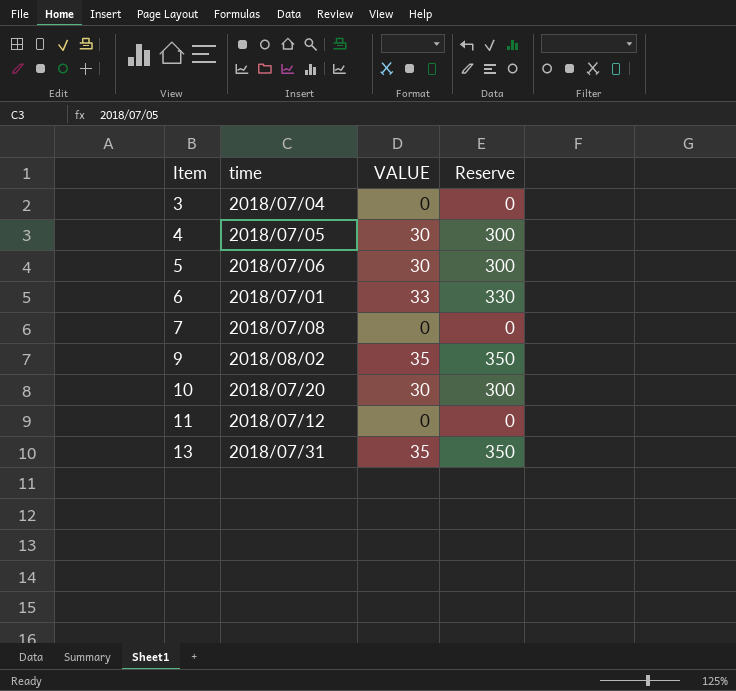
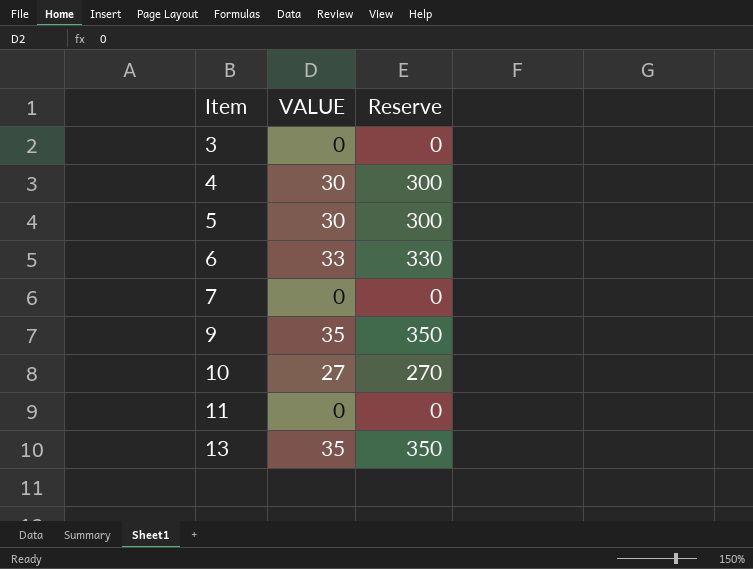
column time | position: 2 -> none
10 | VALUE: 30 -> 27
10 | Reserve: 300 -> 270

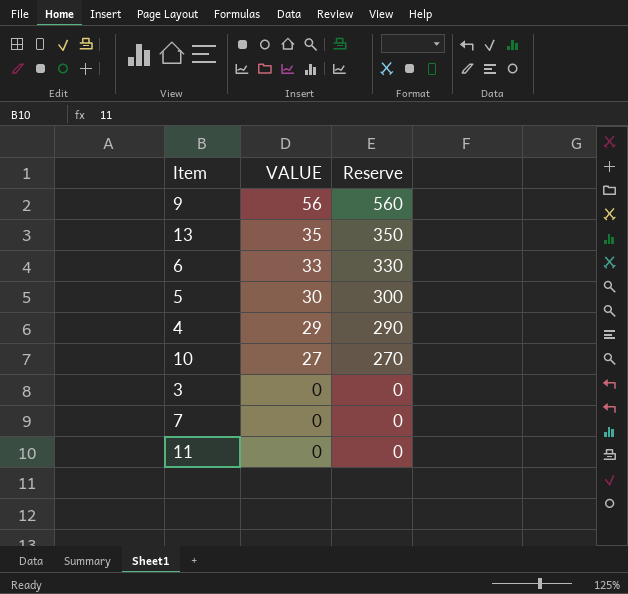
row order: Item ascending -> VALUE descending
9 | VALUE: 35 -> 56
9 | Reserve: 350 -> 560
4 | VALUE: 30 -> 29
4 | Reserve: 300 -> 290

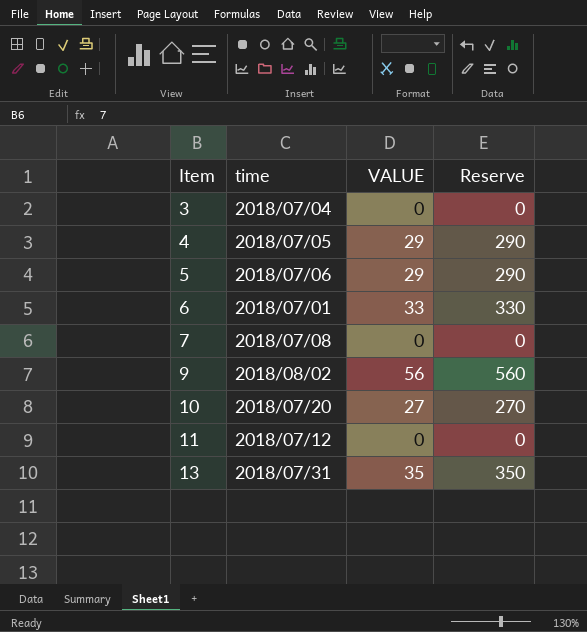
row order: VALUE descending -> Item ascending
column time | position: none -> 2
5 | VALUE: 30 -> 29
5 | Reserve: 300 -> 290

